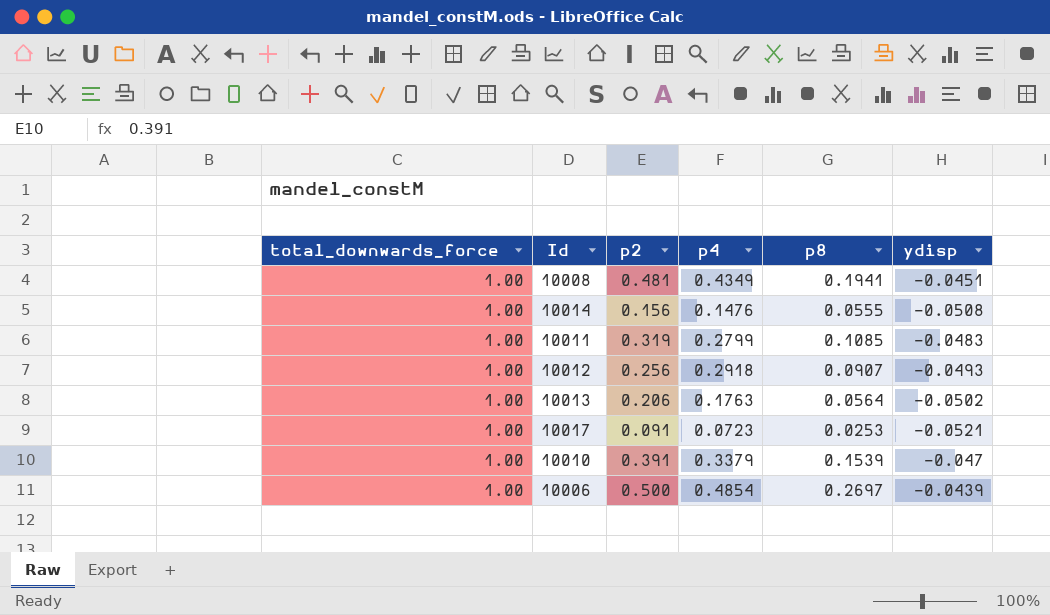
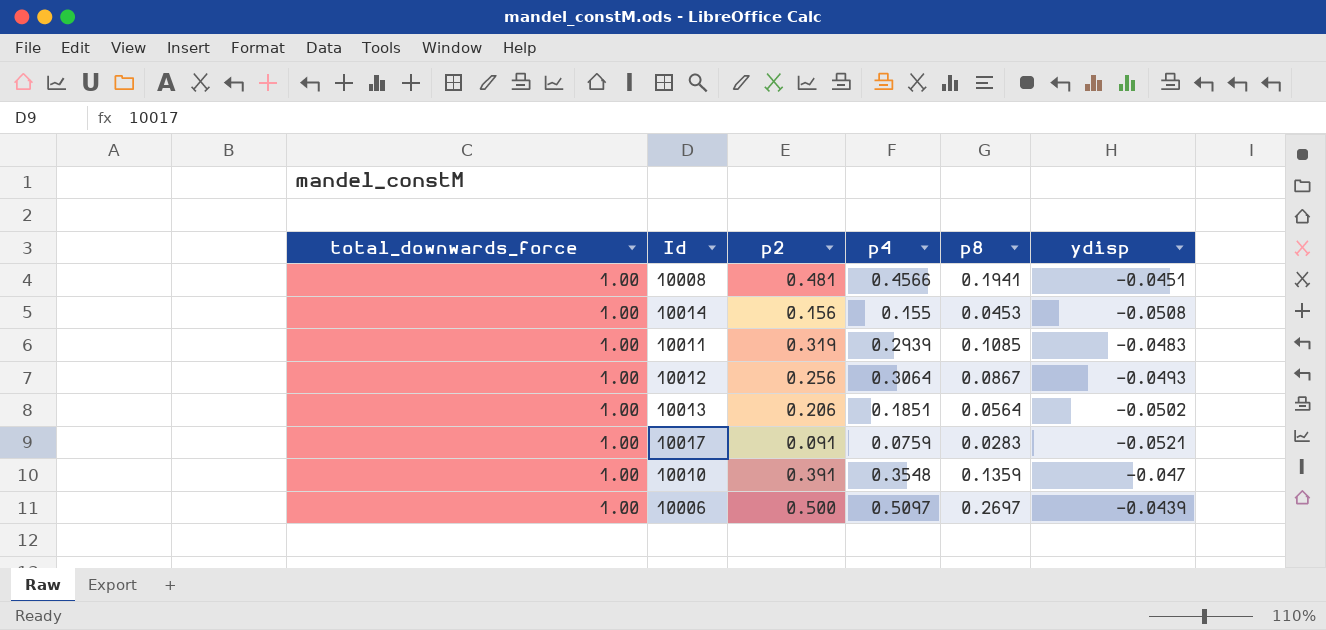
10008 | p4: 0.4349 -> 0.4566
10014 | p4: 0.1476 -> 0.155
10014 | p8: 0.0555 -> 0.0453
10011 | p4: 0.2799 -> 0.2939
10012 | p4: 0.2918 -> 0.3064
10012 | p8: 0.0907 -> 0.0867
10013 | p4: 0.1763 -> 0.1851
10017 | p4: 0.0723 -> 0.0759
10017 | p8: 0.0253 -> 0.0283
10010 | p4: 0.3379 -> 0.3548
10010 | p8: 0.1539 -> 0.1359
10006 | p4: 0.4854 -> 0.5097

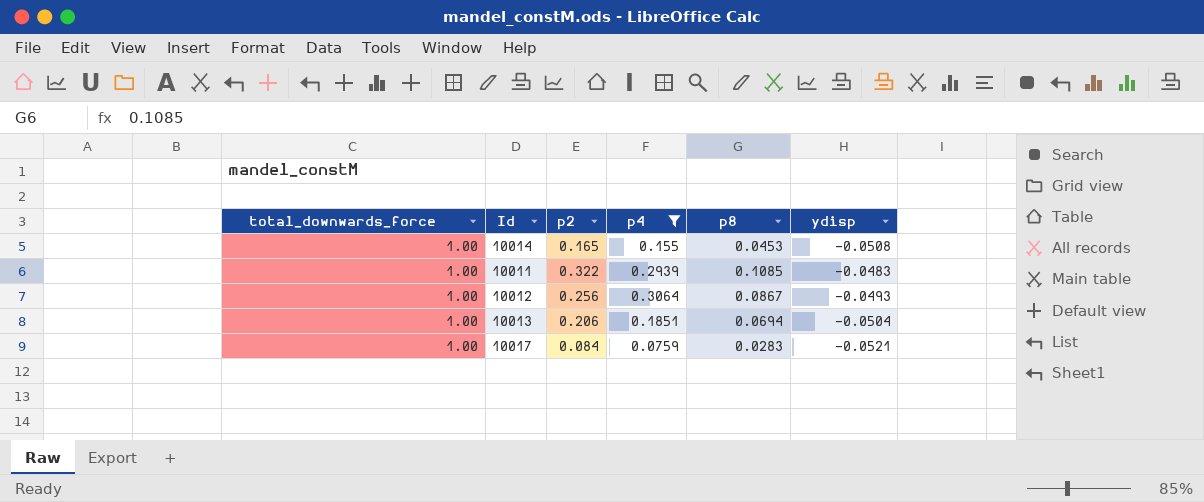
filter: none -> p4 <= 0.3064
10014 | p2: 0.156 -> 0.165
10011 | p2: 0.319 -> 0.322
10013 | p8: 0.0564 -> 0.0694
10013 | ydisp: -0.0502 -> -0.0504
10017 | p2: 0.091 -> 0.084

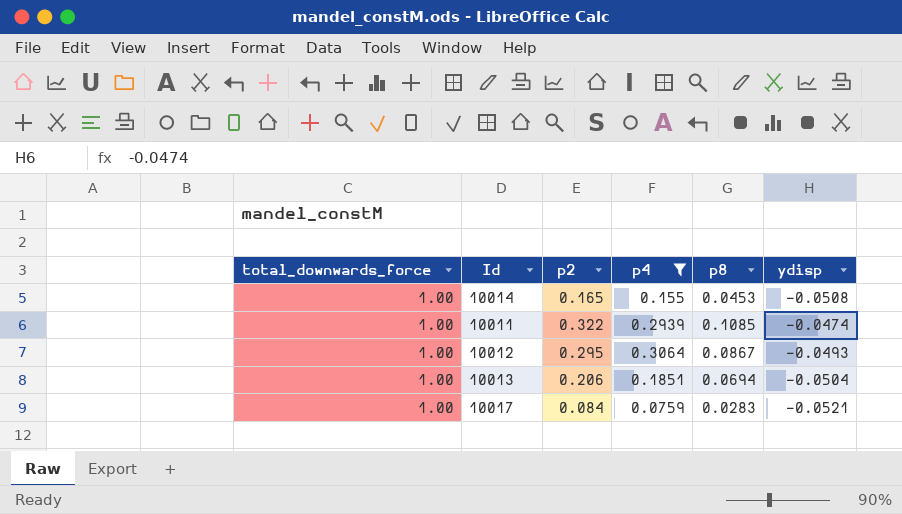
10011 | ydisp: -0.0483 -> -0.0474
10012 | p2: 0.256 -> 0.295

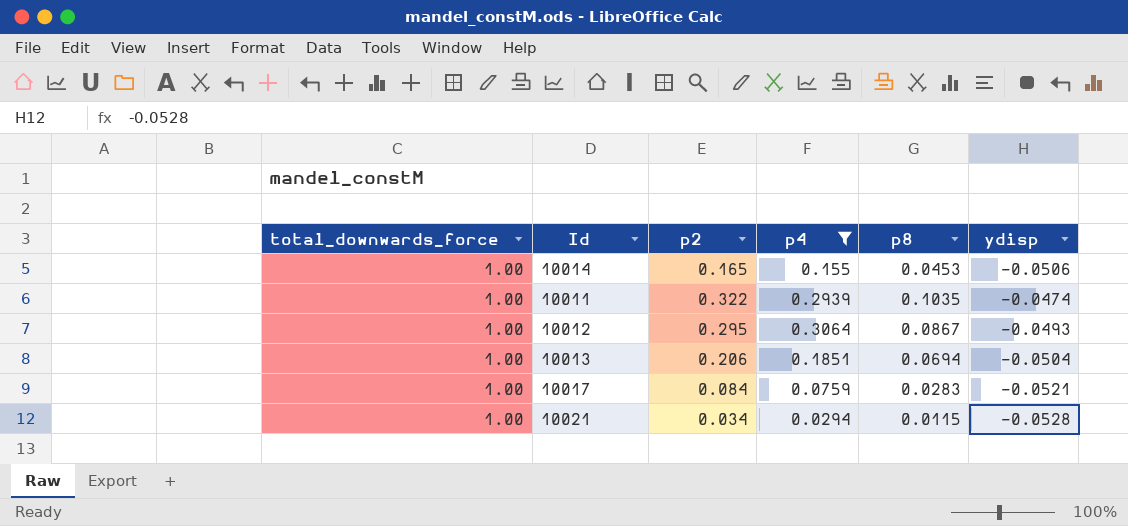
10014 | ydisp: -0.0508 -> -0.0506
10011 | p8: 0.1085 -> 0.1035
row 10021: none -> 1.00 | 0.034 | 0.0294 | 0.0115 | -0.0528

